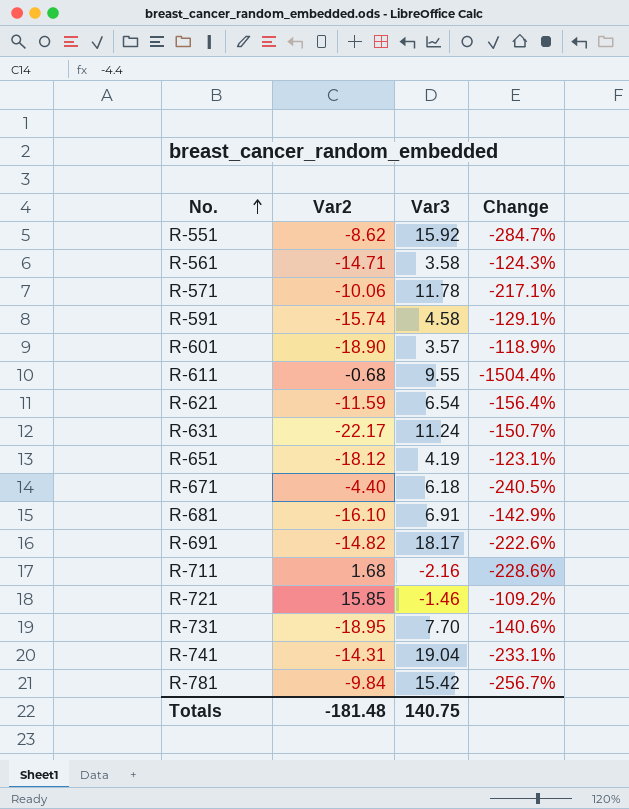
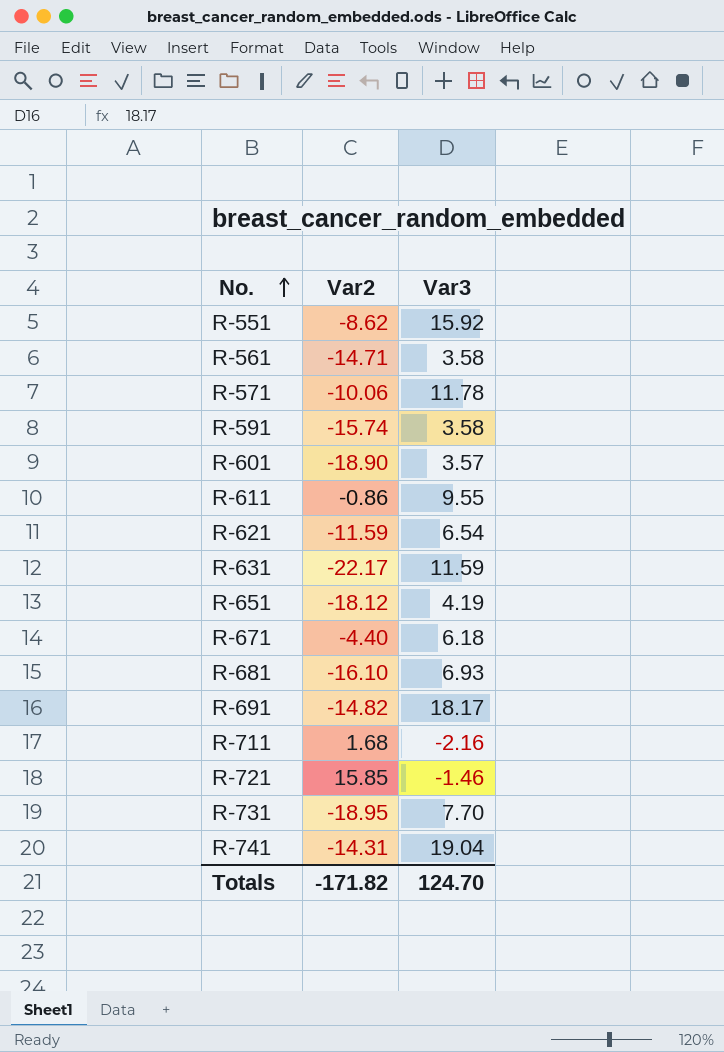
column Change | formula: ([Var3] - [Var2]) / [Var2] -> none
row R-781: -9.84 | 15.42 | -256.7% -> none
R-591 | Var3: 4.58 -> 3.58
R-611 | Var2: -0.68 -> -0.86
R-631 | Var3: 11.24 -> 11.59
R-681 | Var3: 6.91 -> 6.93
Totals | Var2: -181.48 -> -171.82
Totals | Var3: 140.75 -> 124.70

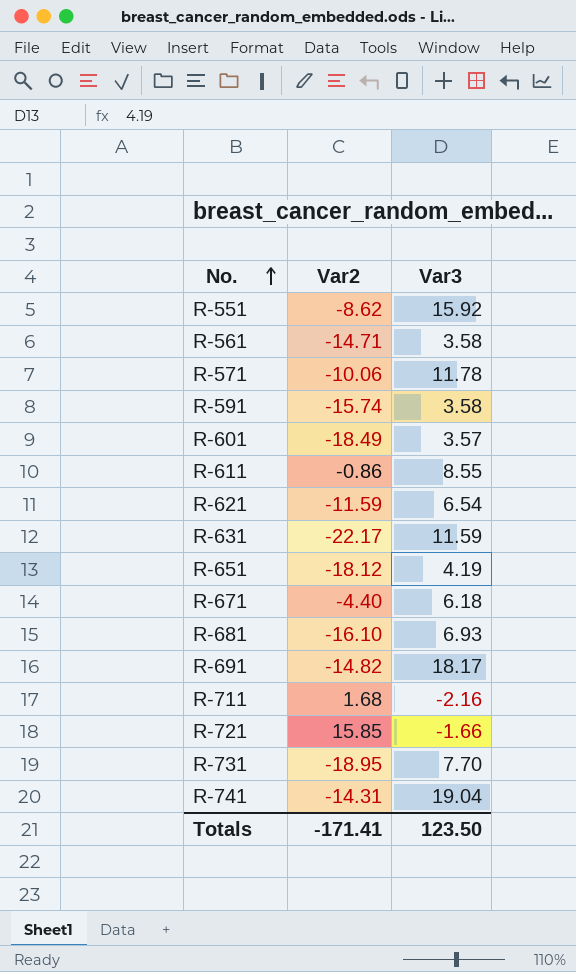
R-601 | Var2: -18.90 -> -18.49
R-611 | Var3: 9.55 -> 8.55
R-721 | Var3: -1.46 -> -1.66
Totals | Var2: -171.82 -> -171.41
Totals | Var3: 124.70 -> 123.50

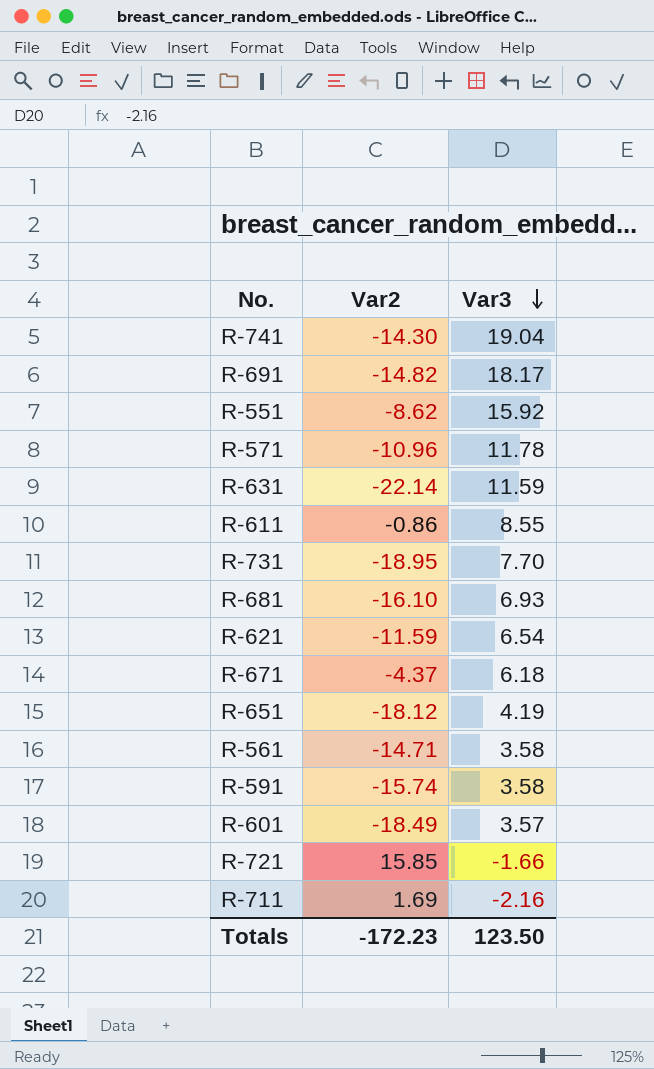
row order: No. ascending -> Var3 descending
R-741 | Var2: -14.31 -> -14.30
R-571 | Var2: -10.06 -> -10.96
R-631 | Var2: -22.17 -> -22.14
R-671 | Var2: -4.40 -> -4.37
R-711 | Var2: 1.68 -> 1.69
Totals | Var2: -171.41 -> -172.23

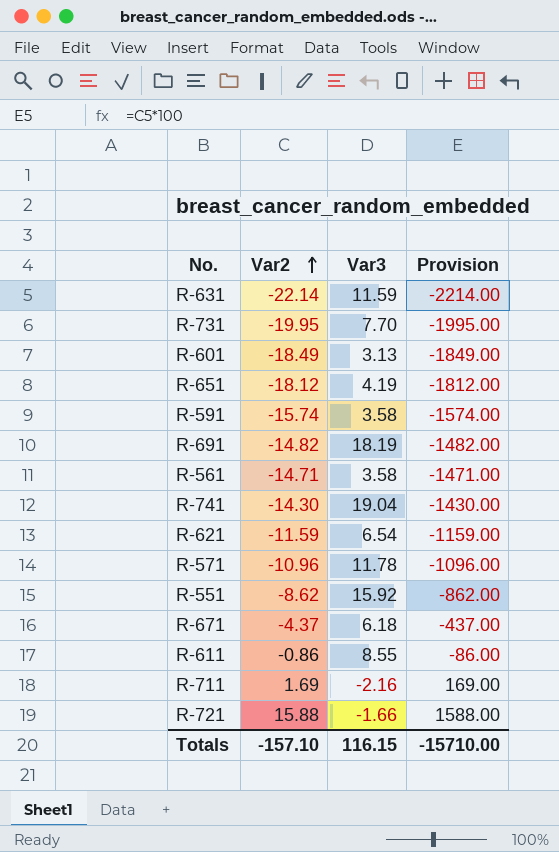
row order: Var3 descending -> Var2 ascending
column Provision | formula: none -> [Var2] * 100
row R-681: -16.10 | 6.93 -> none
R-731 | Var2: -18.95 -> -19.95
R-601 | Var3: 3.57 -> 3.13
R-691 | Var3: 18.17 -> 18.19
R-721 | Var2: 15.85 -> 15.88
Totals | Var2: -172.23 -> -157.10
Totals | Var3: 123.50 -> 116.15

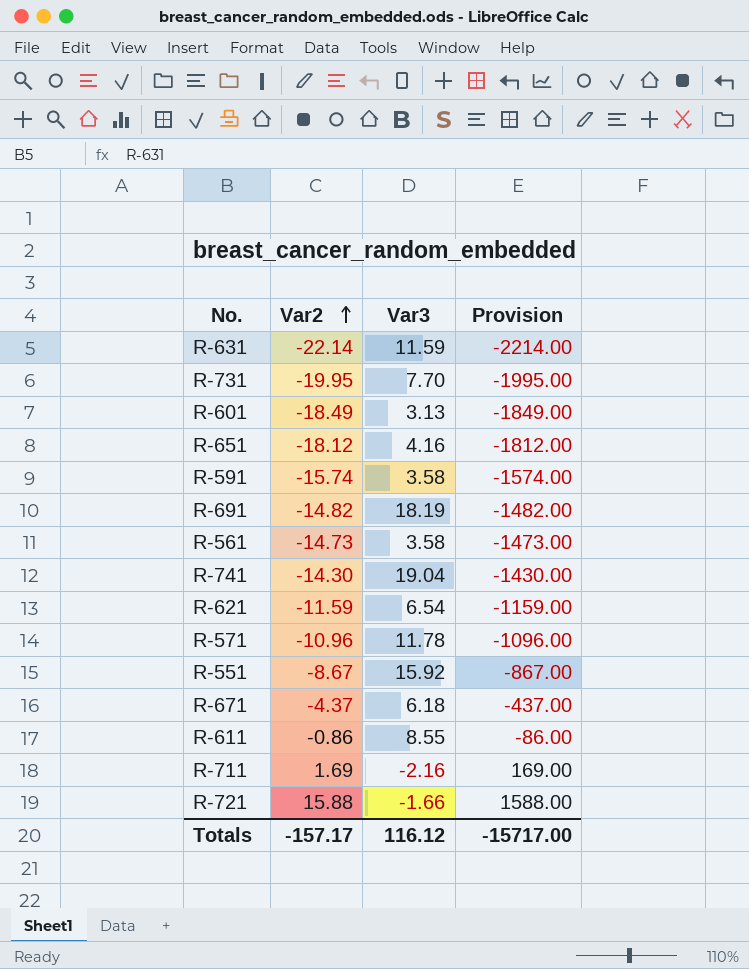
R-651 | Var3: 4.19 -> 4.16
R-561 | Var2: -14.71 -> -14.73
R-561 | Provision: -1471.00 -> -1473.00
R-551 | Var2: -8.62 -> -8.67
R-551 | Provision: -862.00 -> -867.00
Totals | Var2: -157.10 -> -157.17
Totals | Var3: 116.15 -> 116.12
Totals | Provision: -15710.00 -> -15717.00

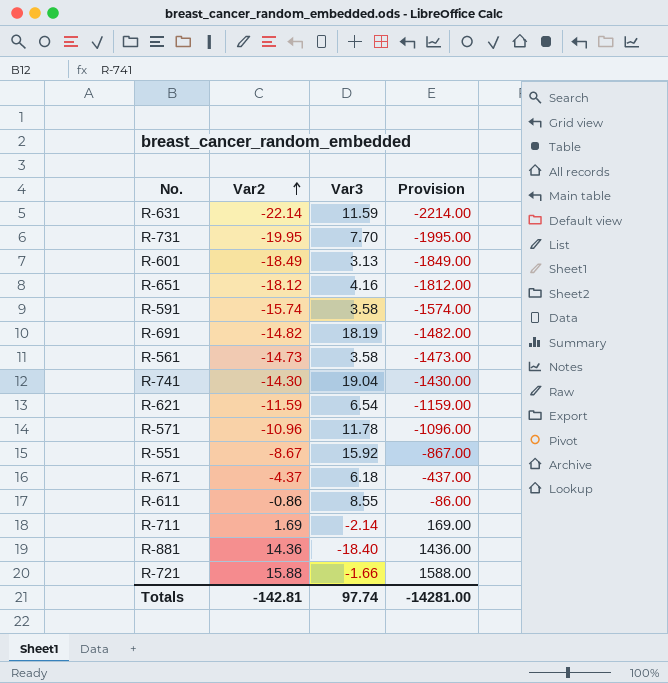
R-711 | Var3: -2.16 -> -2.14
row R-881: none -> 14.36 | -18.40 | 1436.00
Totals | Var2: -157.17 -> -142.81
Totals | Var3: 116.12 -> 97.74
Totals | Provision: -15717.00 -> -14281.00

